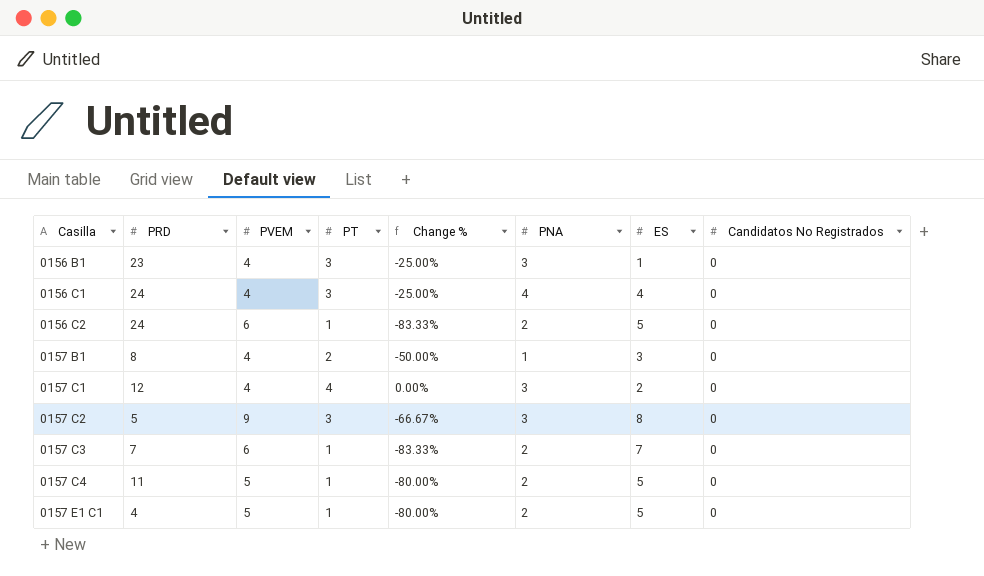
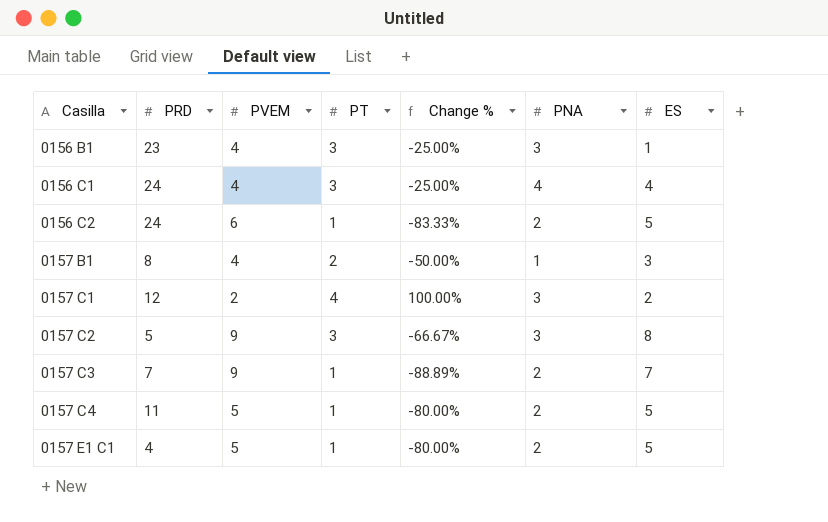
column Candidatos No Registrados | position: 8 -> none
0157 C1 | PVEM: 4 -> 2
0157 C1 | Change %: 0.00% -> 100.00%
0157 C3 | PVEM: 6 -> 9
0157 C3 | Change %: -83.33% -> -88.89%

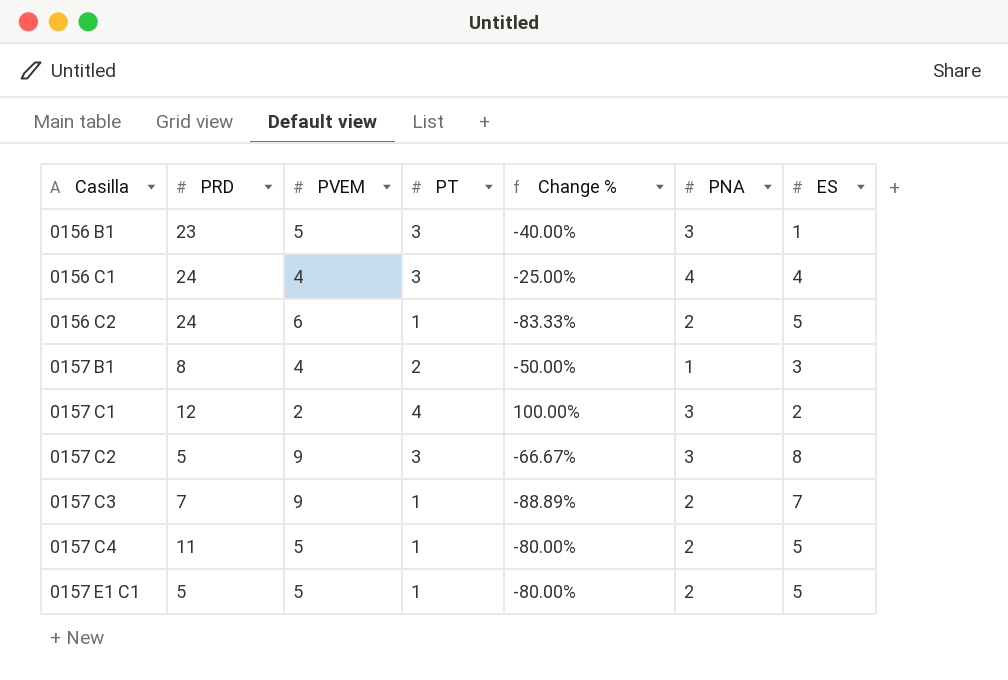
0156 B1 | PVEM: 4 -> 5
0156 B1 | Change %: -25.00% -> -40.00%
0157 E1 C1 | PRD: 4 -> 5

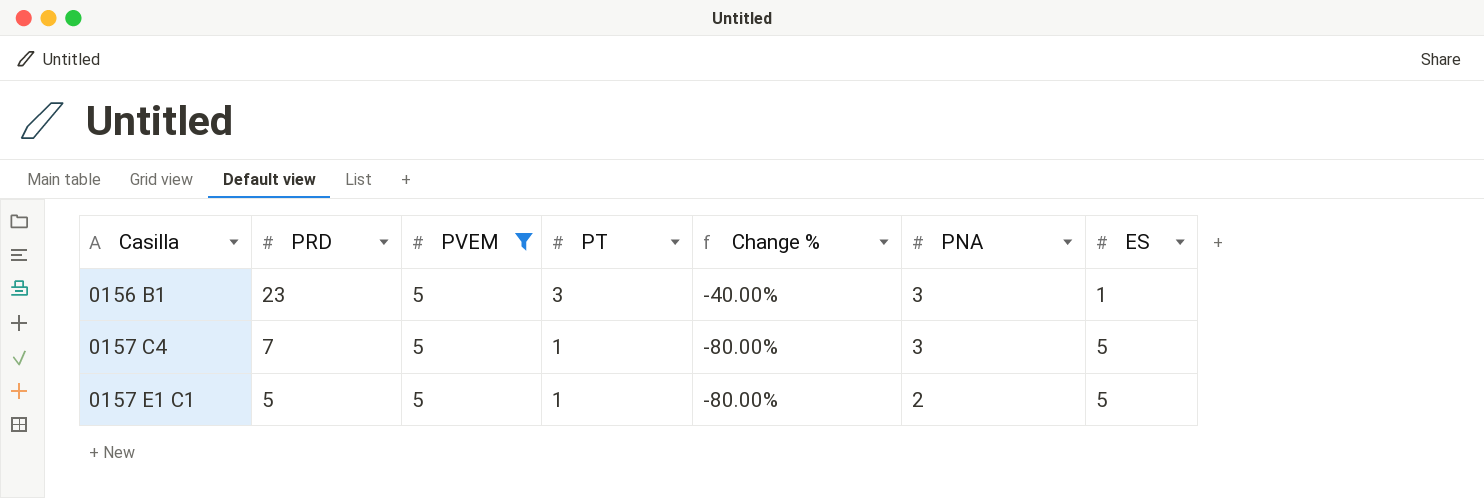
filter: none -> PVEM = 5
0157 C4 | PRD: 11 -> 7
0157 C4 | PNA: 2 -> 3

